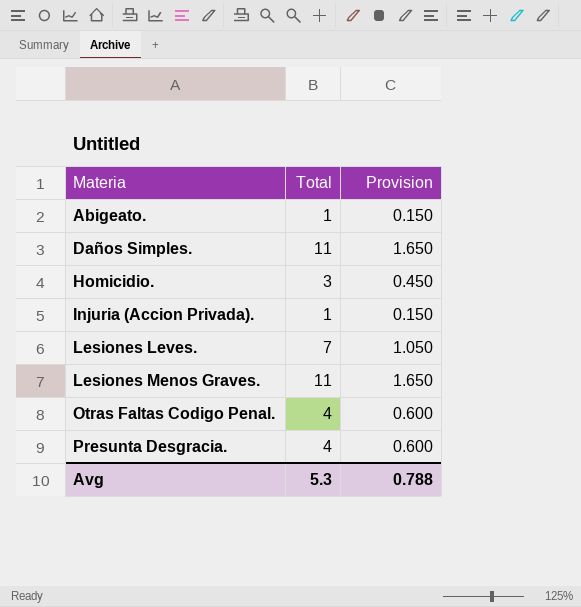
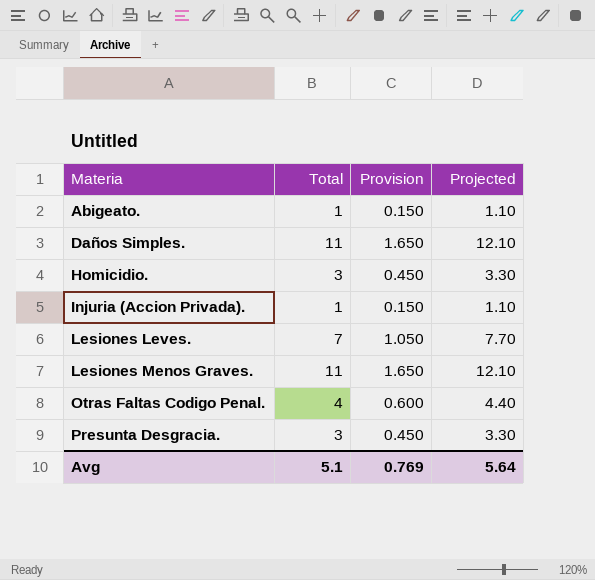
column Projected | formula: none -> [Total] * 1.1
Presunta Desgracia. | Total: 4 -> 3
Presunta Desgracia. | Provision: 0.600 -> 0.450
Avg | Total: 5.3 -> 5.1
Avg | Provision: 0.788 -> 0.769

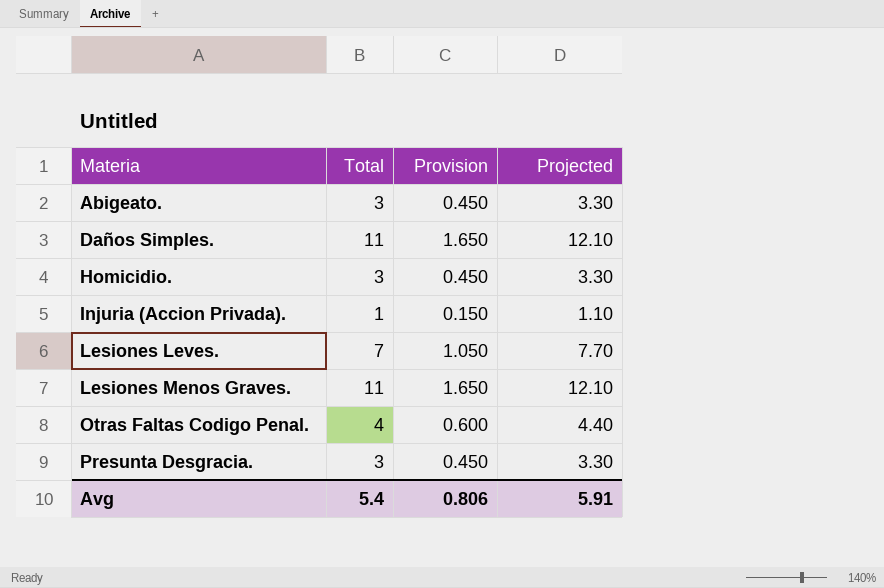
Abigeato. | Total: 1 -> 3
Abigeato. | Provision: 0.150 -> 0.450
Abigeato. | Projected: 1.10 -> 3.30
Avg | Total: 5.1 -> 5.4
Avg | Provision: 0.769 -> 0.806
Avg | Projected: 5.64 -> 5.91

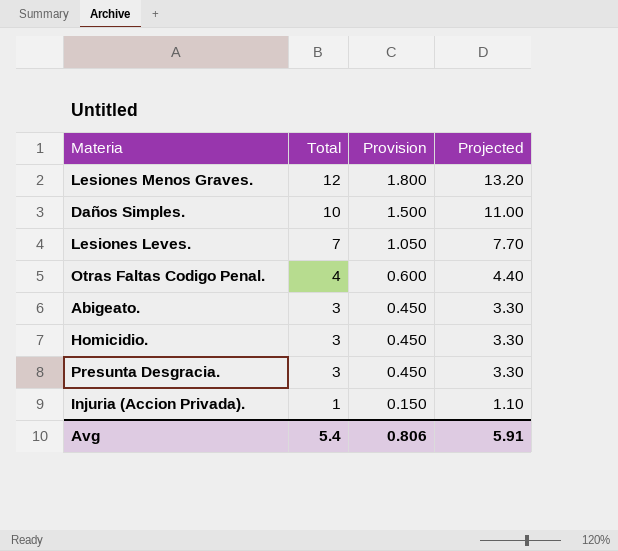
row order: Materia ascending -> Total descending
Lesiones Menos Graves. | Total: 11 -> 12
Lesiones Menos Graves. | Provision: 1.650 -> 1.800
Lesiones Menos Graves. | Projected: 12.10 -> 13.20
Daños Simples. | Total: 11 -> 10
Daños Simples. | Provision: 1.650 -> 1.500
Daños Simples. | Projected: 12.10 -> 11.00

